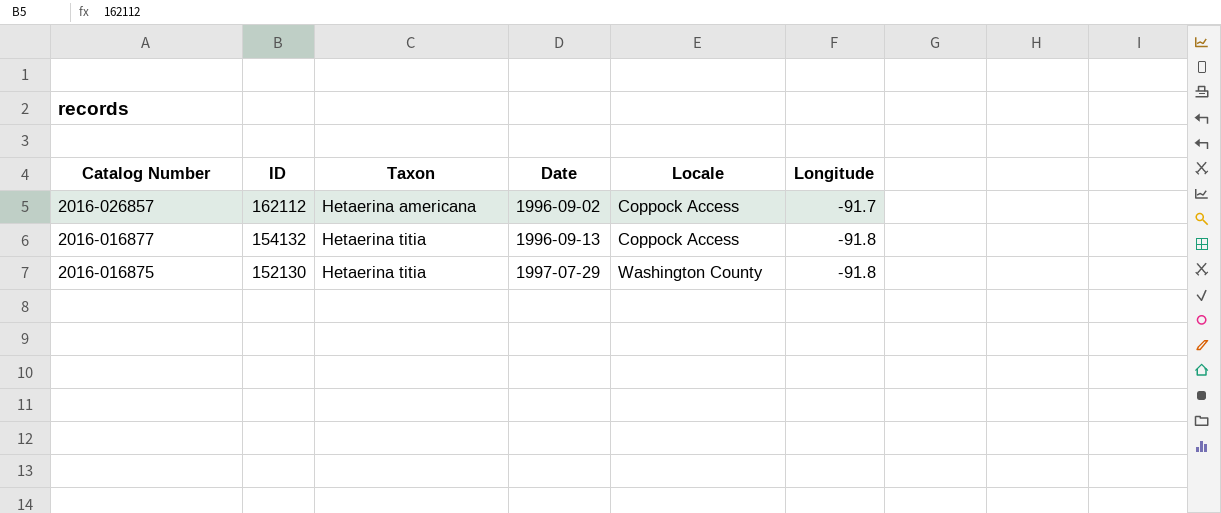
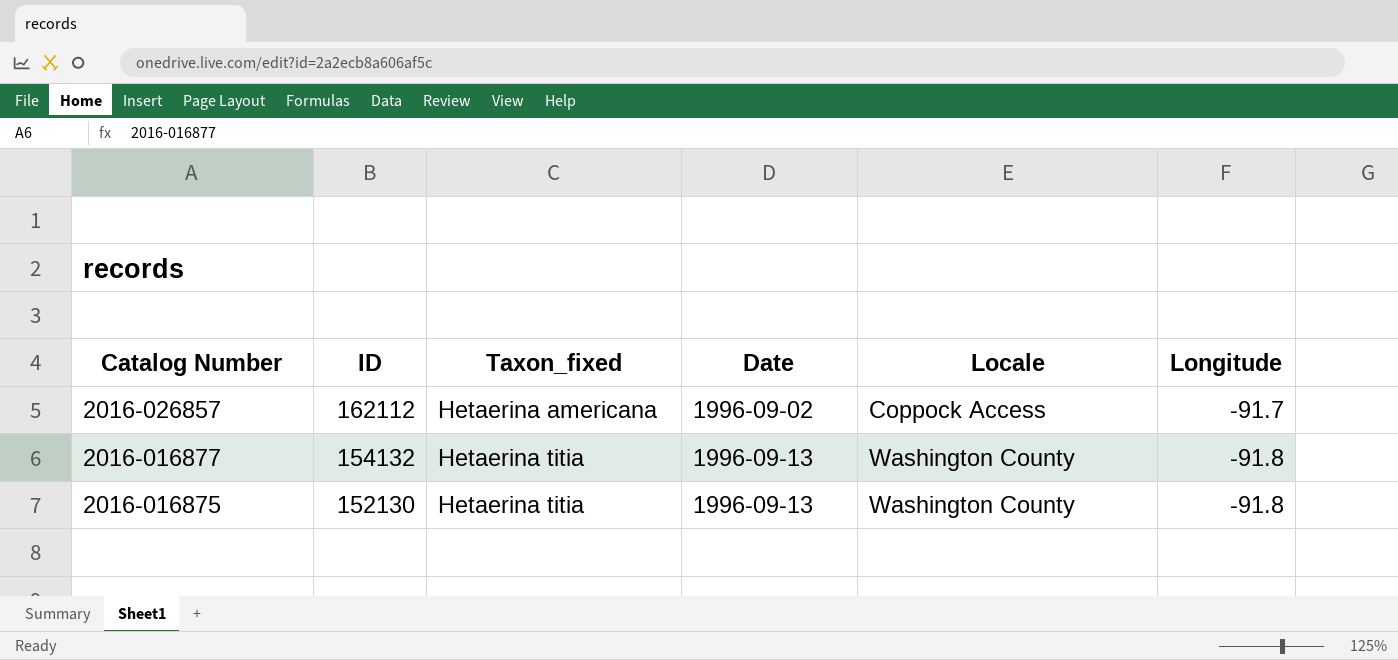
column name: Taxon -> Taxon_fixed
2016-016877 | Locale: Coppock Access -> Washington County
2016-016875 | Date: 1997-07-29 -> 1996-09-13

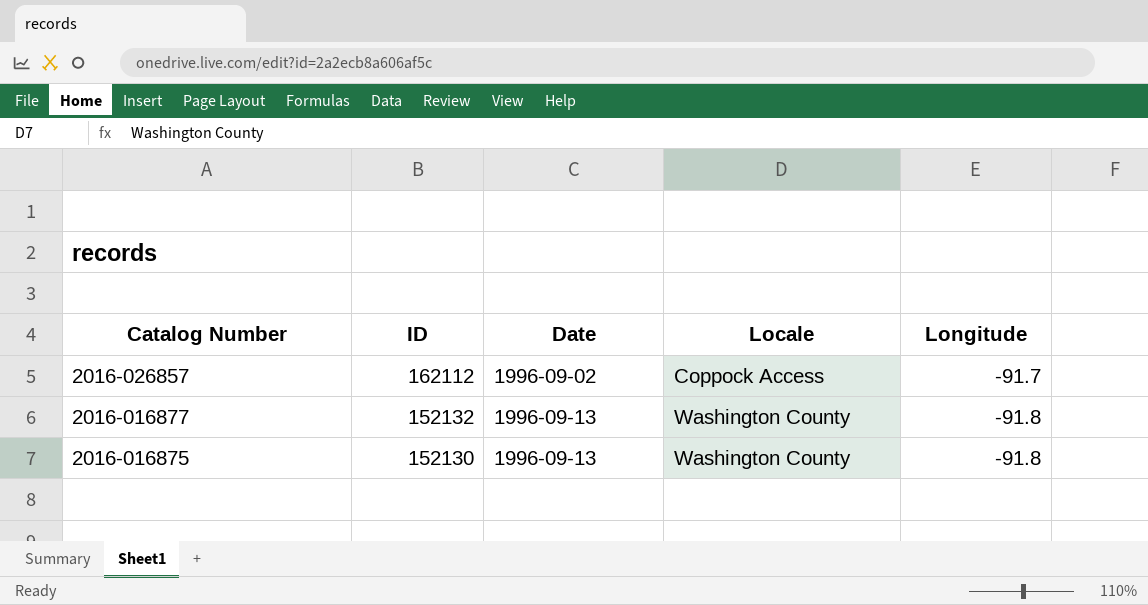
column Taxon_fixed | position: 3 -> none
2016-016877 | ID: 154132 -> 152132

